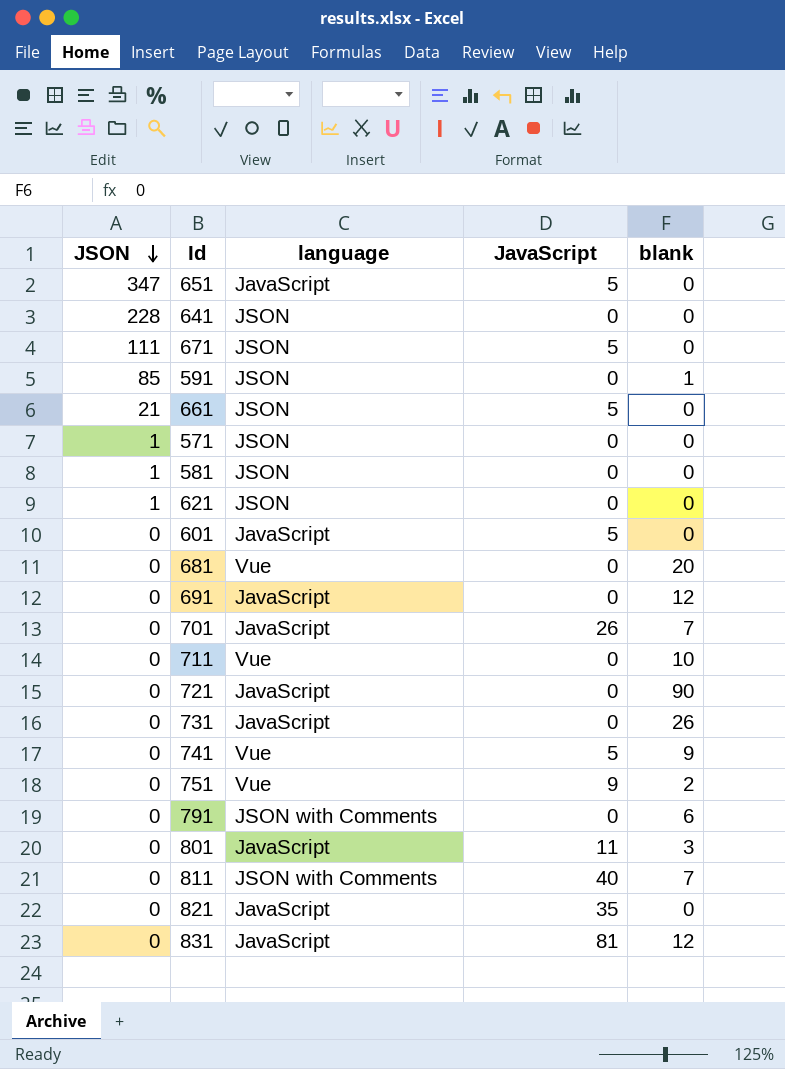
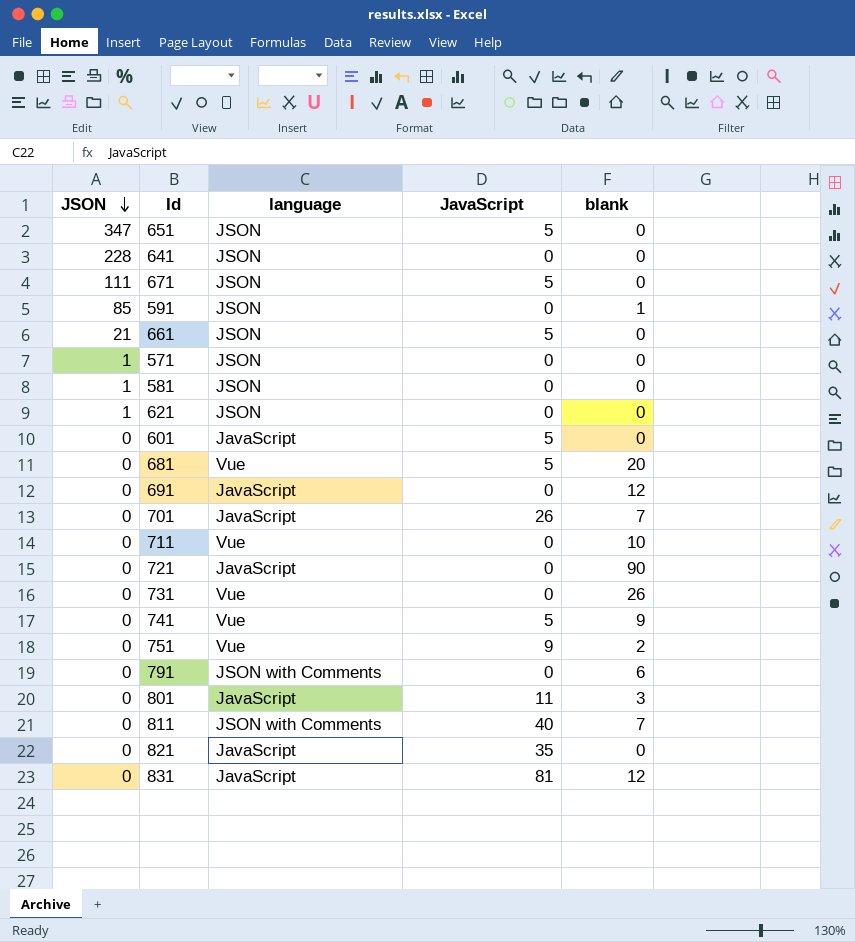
651 | language: JavaScript -> JSON
681 | JavaScript: 0 -> 5
731 | language: JavaScript -> Vue

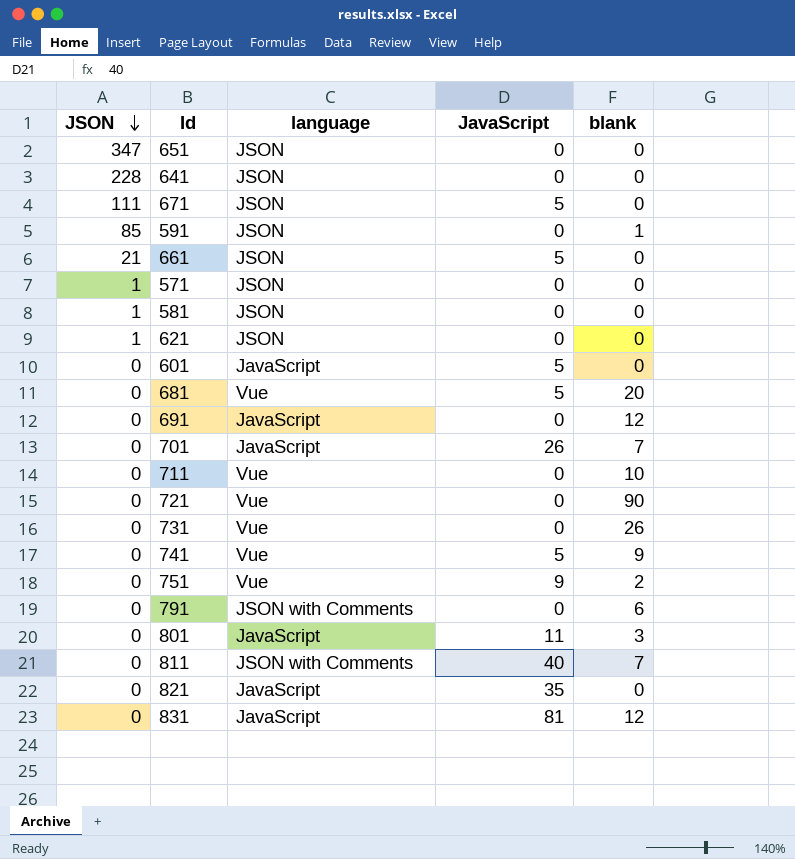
651 | JavaScript: 5 -> 0
721 | language: JavaScript -> Vue

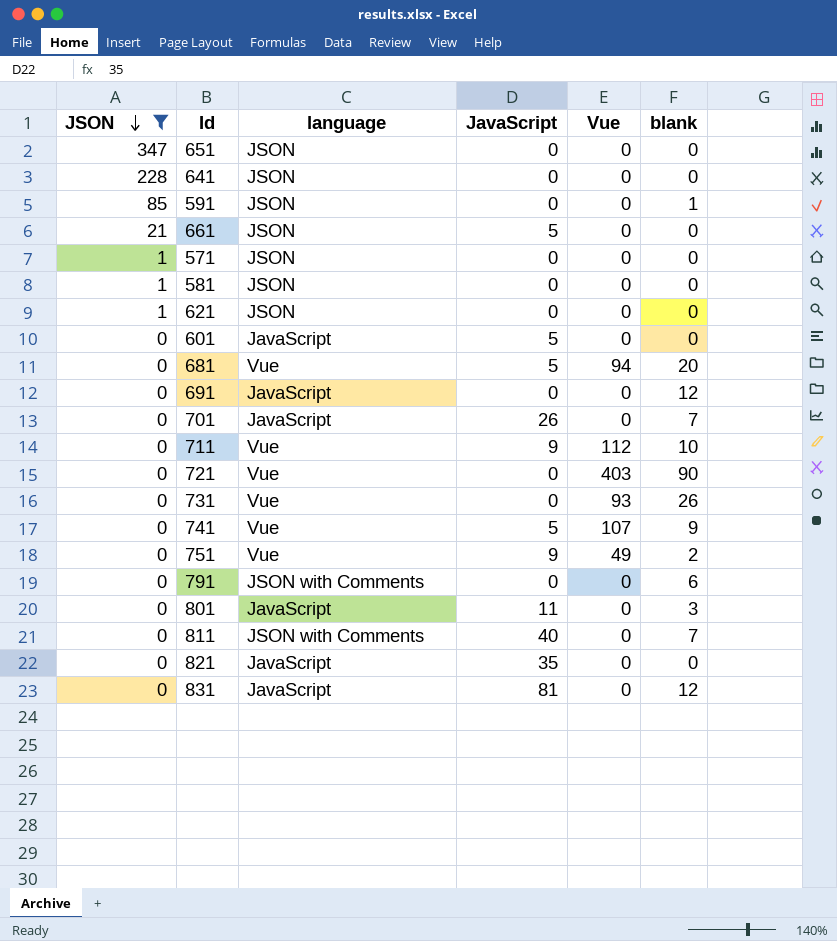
filter: none -> JSON != 111
column Vue | position: none -> 5
711 | JavaScript: 0 -> 9

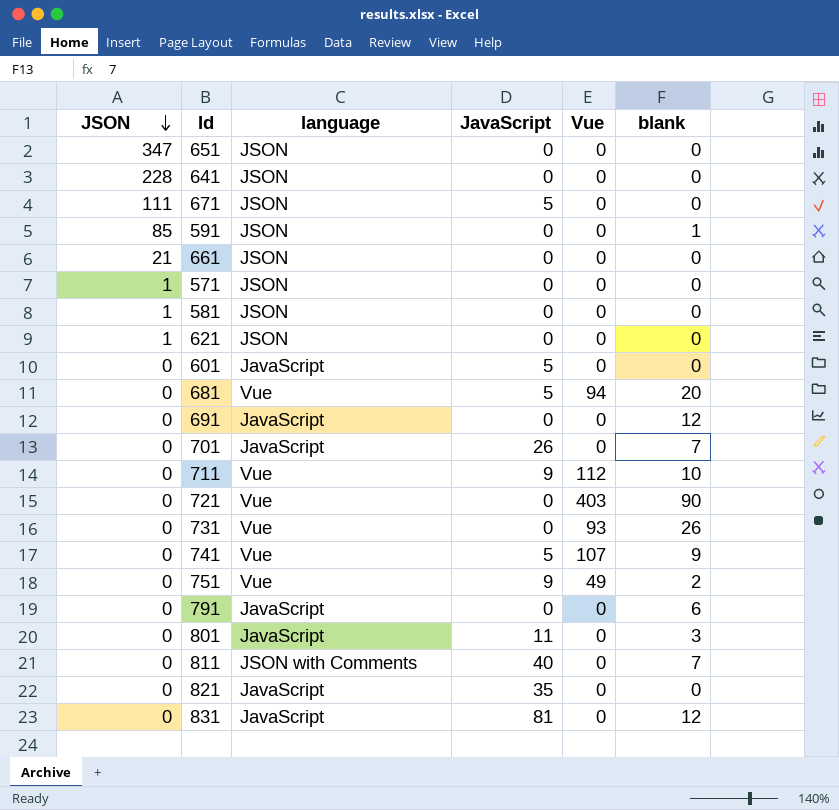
filter: JSON != 111 -> none
661 | JavaScript: 5 -> 0
791 | language: JSON with Comments -> JavaScript

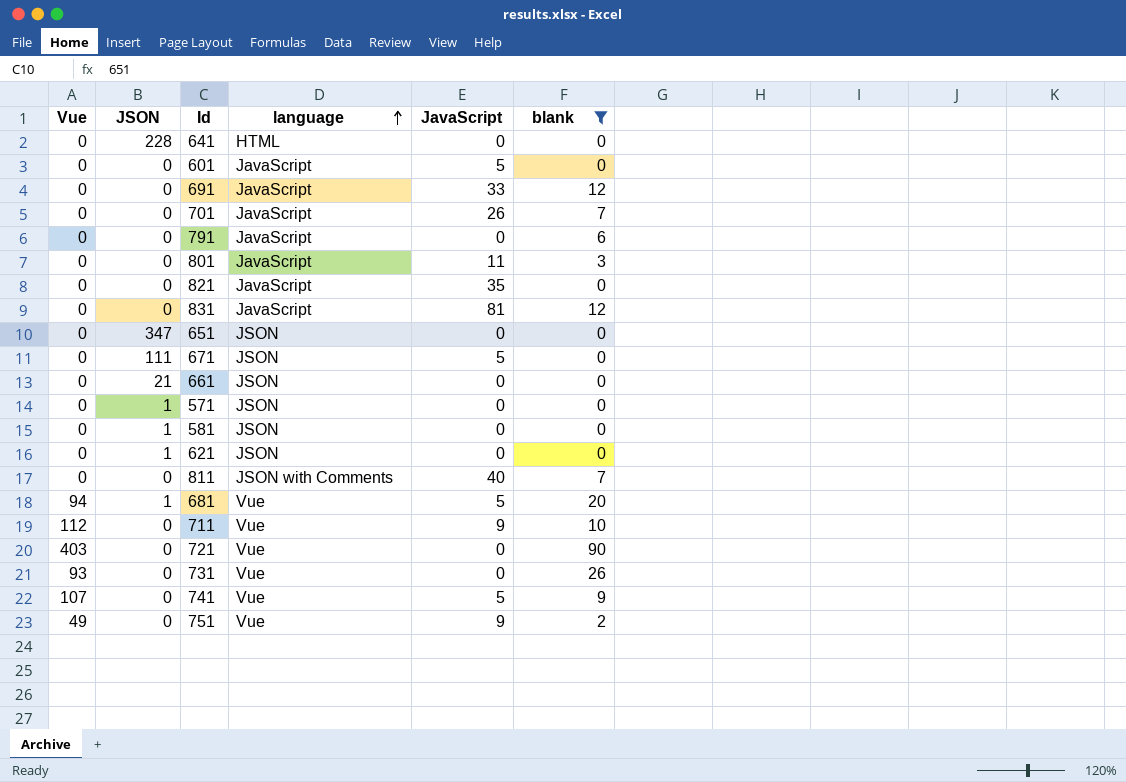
filter: none -> blank != 1
row order: JSON descending -> language ascending
column Vue | position: 5 -> 1
641 | language: JSON -> HTML
691 | JavaScript: 0 -> 33
681 | JSON: 0 -> 1

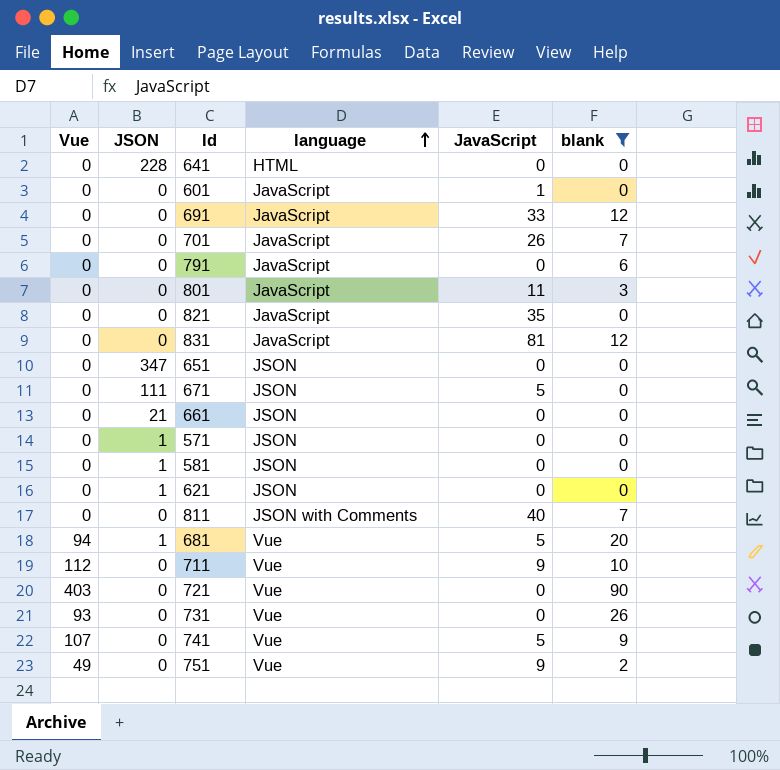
601 | JavaScript: 5 -> 1

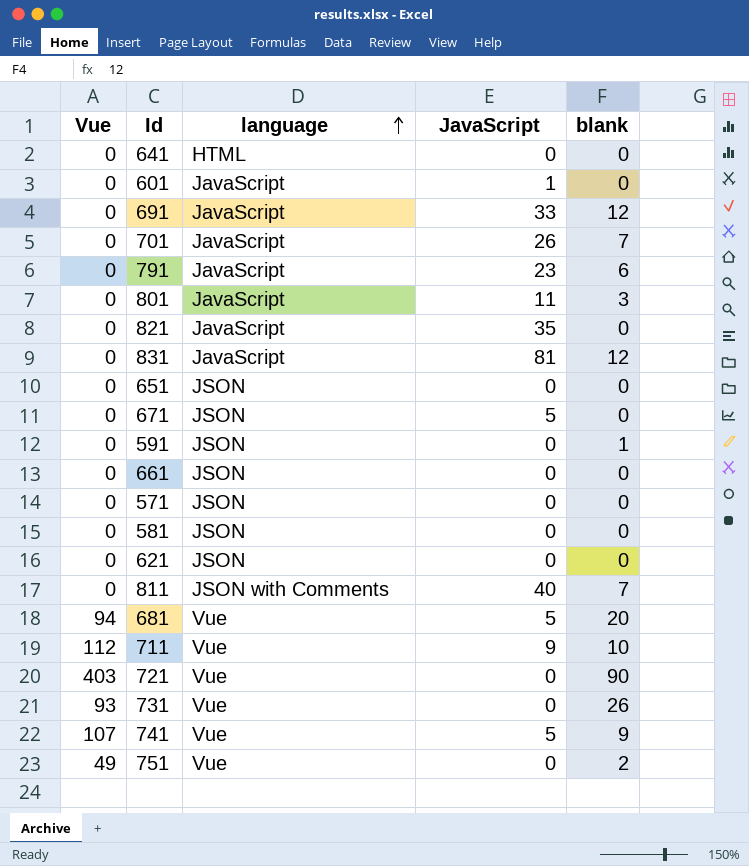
filter: blank != 1 -> none
column JSON | position: 2 -> none
791 | JavaScript: 0 -> 23
751 | JavaScript: 9 -> 0

